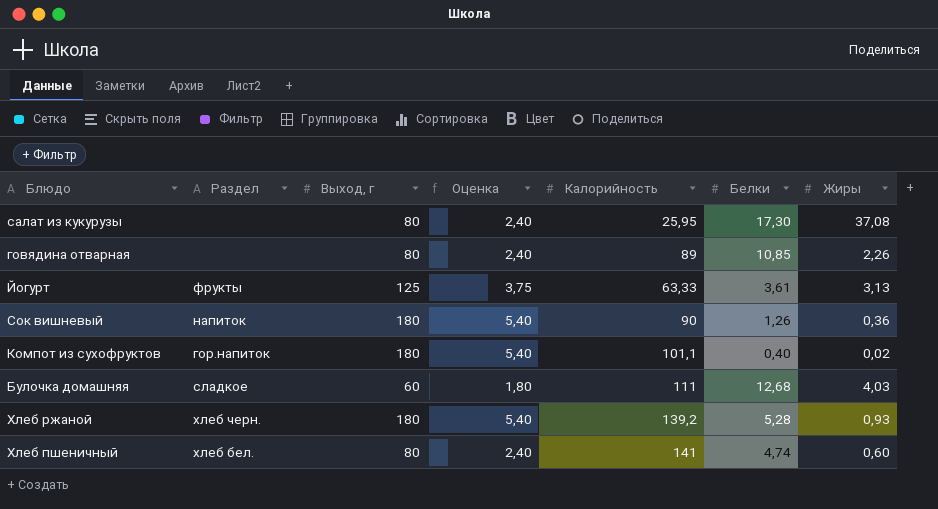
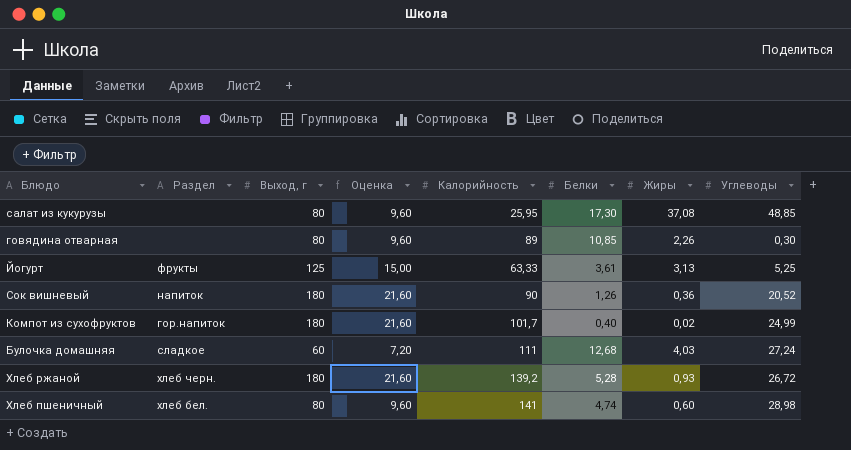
column Оценка | formula: [Выход, г] * 0,03 -> [Выход, г] * 0,12
column Углеводы | position: none -> 8
Компот из сухофруктов | Калорийность: 101,1 -> 101,7

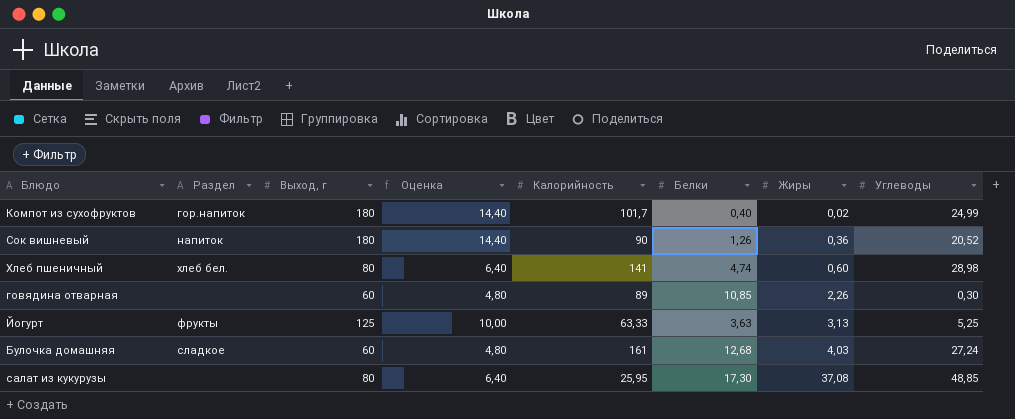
row order: none -> Жиры ascending
column Оценка | formula: [Выход, г] * 0,12 -> [Выход, г] * 0,08
row Хлеб ржаной: хлеб черн. | 180 | 21,60 | 139,2 | 5,28 | 0,93 | 26,72 -> none
говядина отварная | Выход, г: 80 -> 60
Йогурт | Белки: 3,61 -> 3,63
Булочка домашняя | Калорийность: 111 -> 161

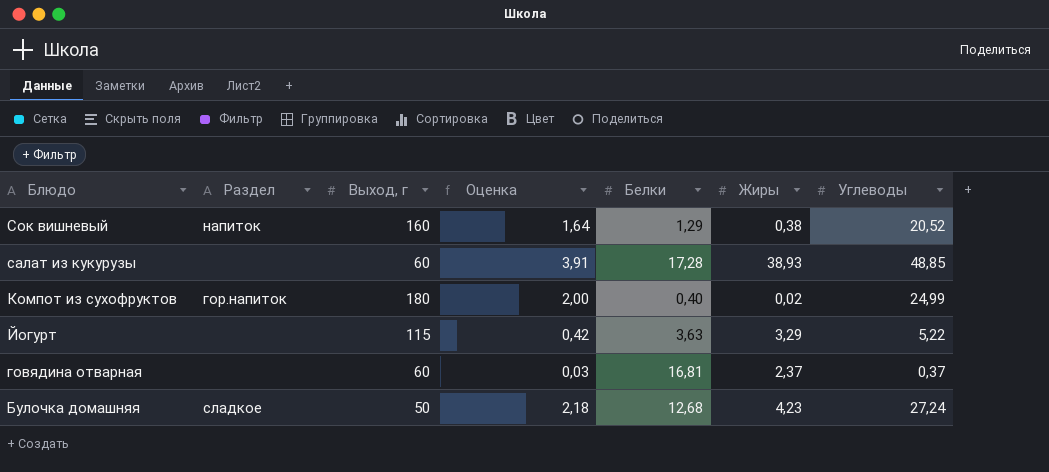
row order: Жиры ascending -> Блюдо descending
column Калорийность | position: 5 -> none
column Оценка | formula: [Выход, г] * 0,08 -> [Углеводы] * 0,08
row Хлеб пшеничный: хлеб бел. | 80 | 6,40 | 141 | 4,74 | 0,60 | 28,98 -> none
Сок вишневый | Выход, г: 180 -> 160
Сок вишневый | Белки: 1,26 -> 1,29
Сок вишневый | Жиры: 0,36 -> 0,38
салат из кукурузы | Выход, г: 80 -> 60
салат из кукурузы | Белки: 17,30 -> 17,28
салат из кукурузы | Жиры: 37,08 -> 38,93
Йогурт | Раздел: фрукты -> none
Йогурт | Выход, г: 125 -> 115
Йогурт | Жиры: 3,13 -> 3,29
Йогурт | Углеводы: 5,25 -> 5,22
говядина отварная | Белки: 10,85 -> 16,81
говядина отварная | Жиры: 2,26 -> 2,37
говядина отварная | Углеводы: 0,30 -> 0,37
Булочка домашняя | Выход, г: 60 -> 50
Булочка домашняя | Жиры: 4,03 -> 4,23

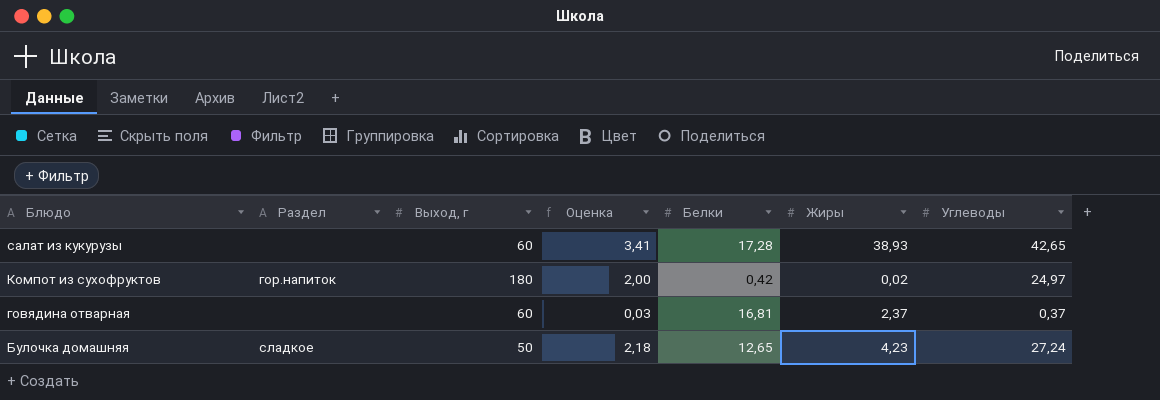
row Сок вишневый: напиток | 160 | 1,64 | 1,29 | 0,38 | 20,52 -> none
row Йогурт: none | 115 | 0,42 | 3,63 | 3,29 | 5,22 -> none
салат из кукурузы | Оценка: 3,91 -> 3,41
салат из кукурузы | Углеводы: 48,85 -> 42,65
Компот из сухофруктов | Белки: 0,40 -> 0,42
Компот из сухофруктов | Углеводы: 24,99 -> 24,97
Булочка домашняя | Белки: 12,68 -> 12,65

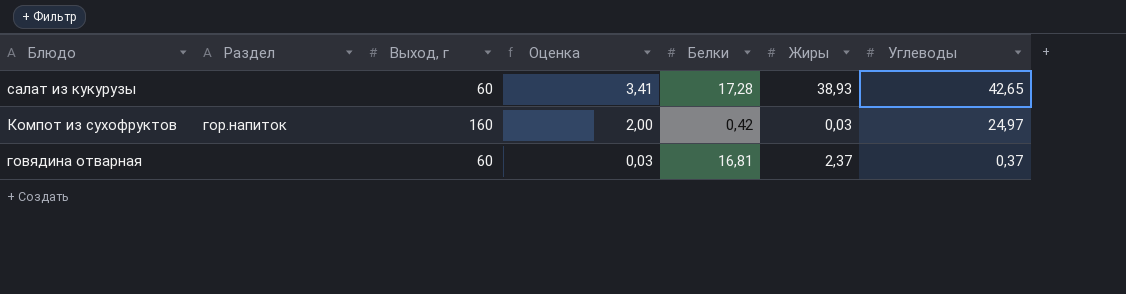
row Булочка домашняя: сладкое | 50 | 2,18 | 12,65 | 4,23 | 27,24 -> none
Компот из сухофруктов | Выход, г: 180 -> 160
Компот из сухофруктов | Жиры: 0,02 -> 0,03

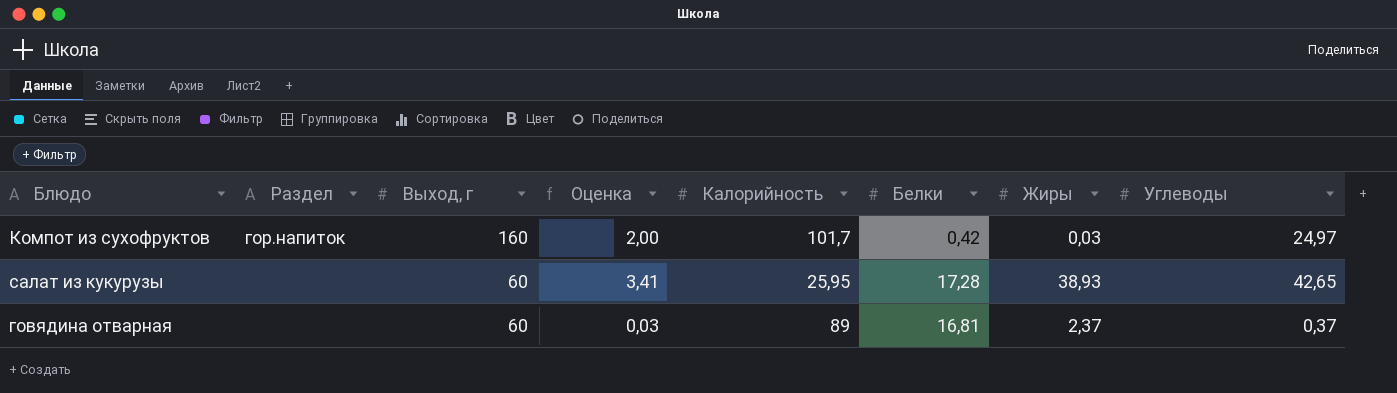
row order: Блюдо descending -> Выход, г descending
column Калорийность | position: none -> 5

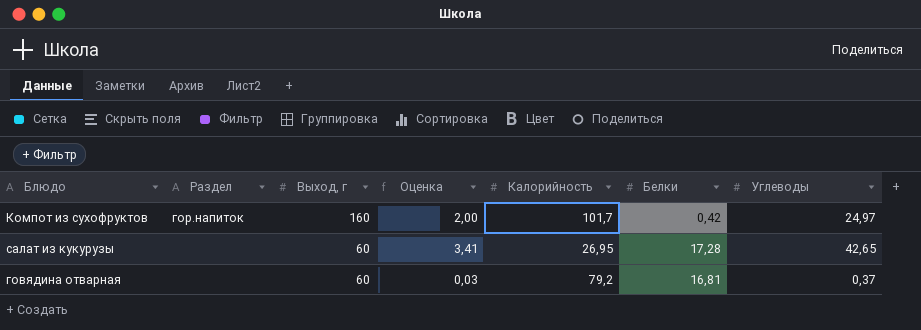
column Жиры | position: 7 -> none
салат из кукурузы | Калорийность: 25,95 -> 26,95
говядина отварная | Калорийность: 89 -> 79,2

